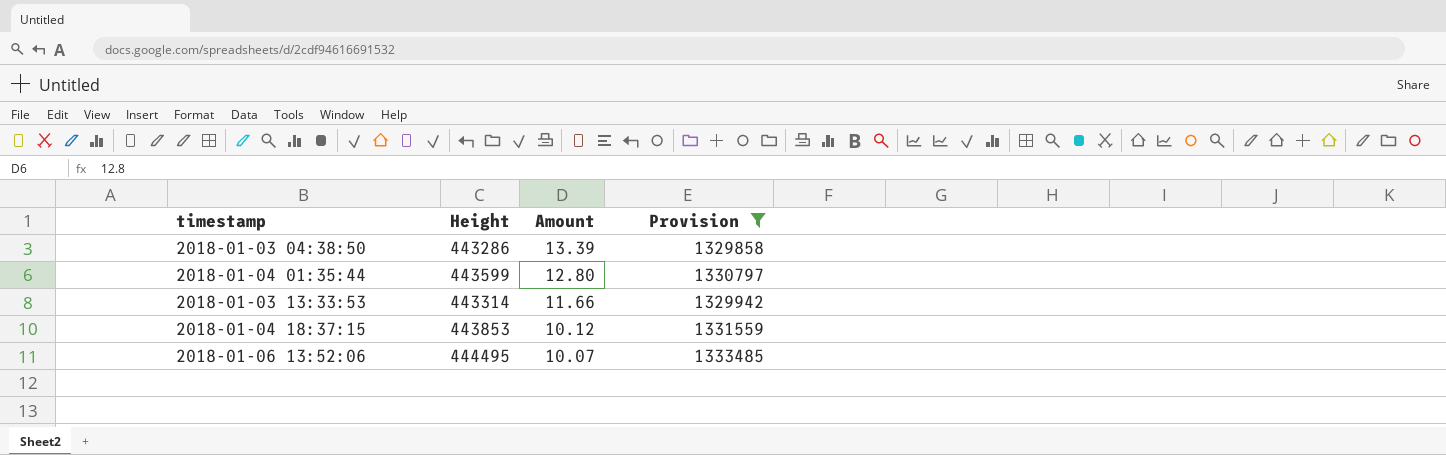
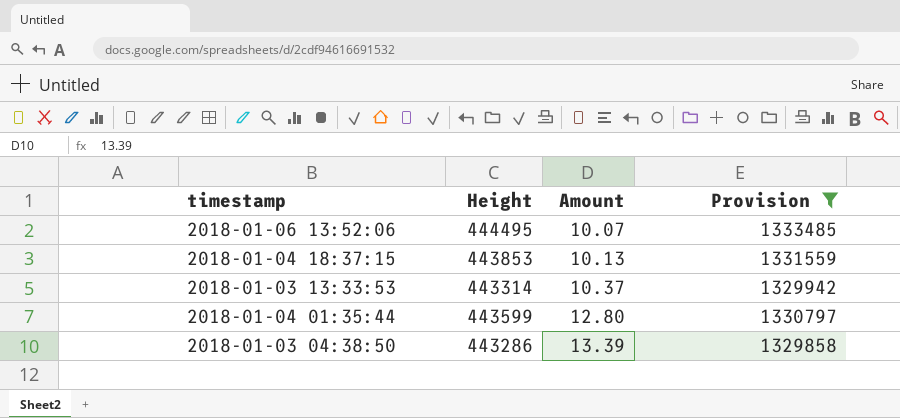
row order: Amount descending -> Amount ascending
2018-01-04 18:37:15 | Amount: 10.12 -> 10.13
2018-01-03 13:33:53 | Amount: 11.66 -> 10.37

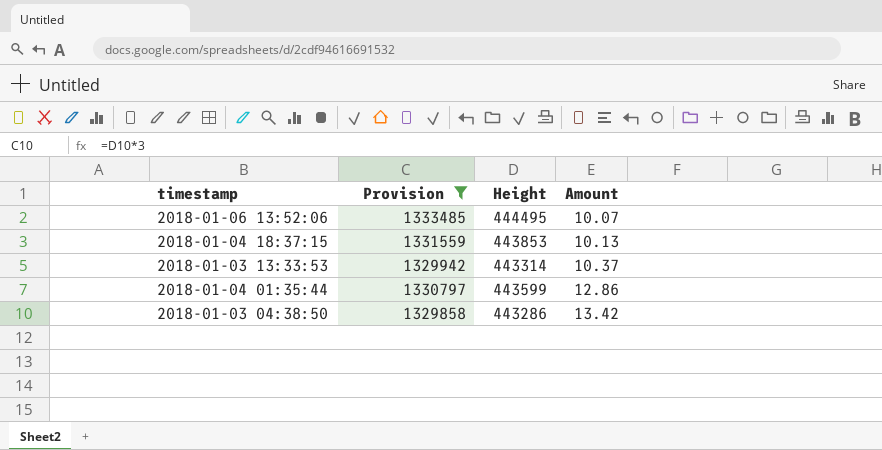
column Provision | position: 4 -> 2
2018-01-04 01:35:44 | Amount: 12.80 -> 12.86
2018-01-03 04:38:50 | Amount: 13.39 -> 13.42

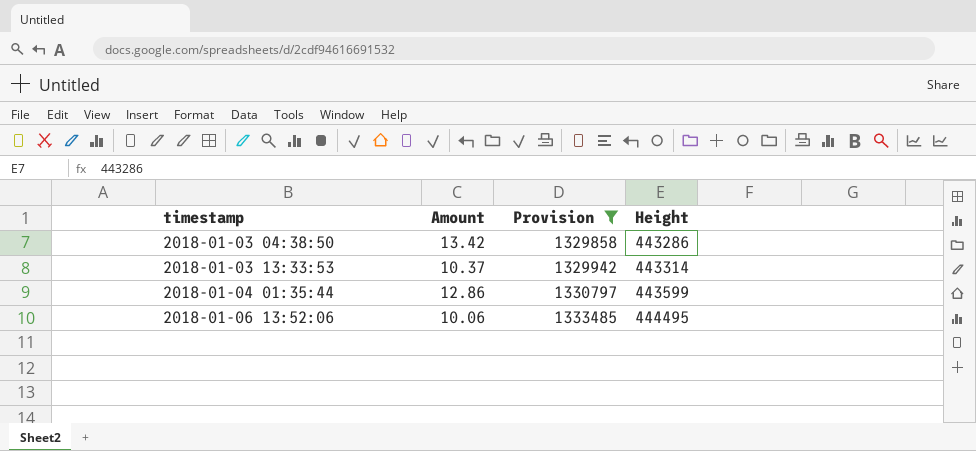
row order: Amount ascending -> timestamp ascending
column Amount | position: 4 -> 2
row 2018-01-04 18:37:15: 1331559 | 443853 | 10.13 -> none
2018-01-06 13:52:06 | Amount: 10.07 -> 10.06

